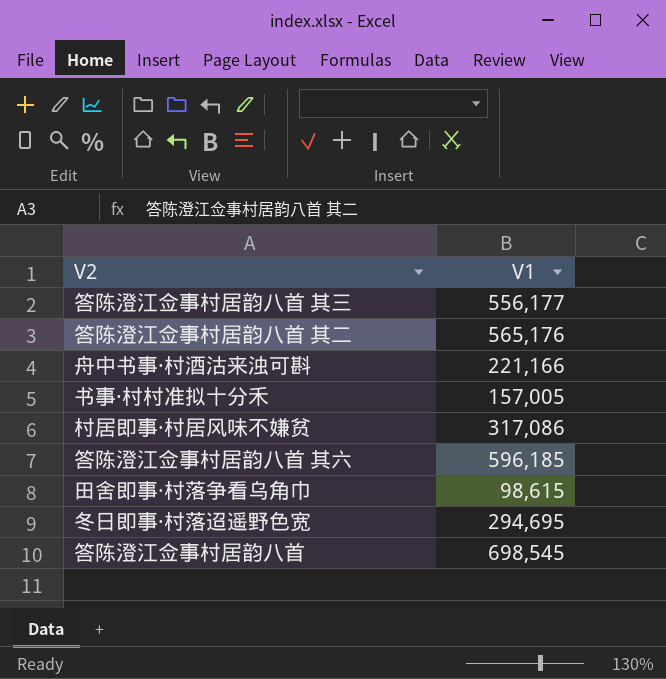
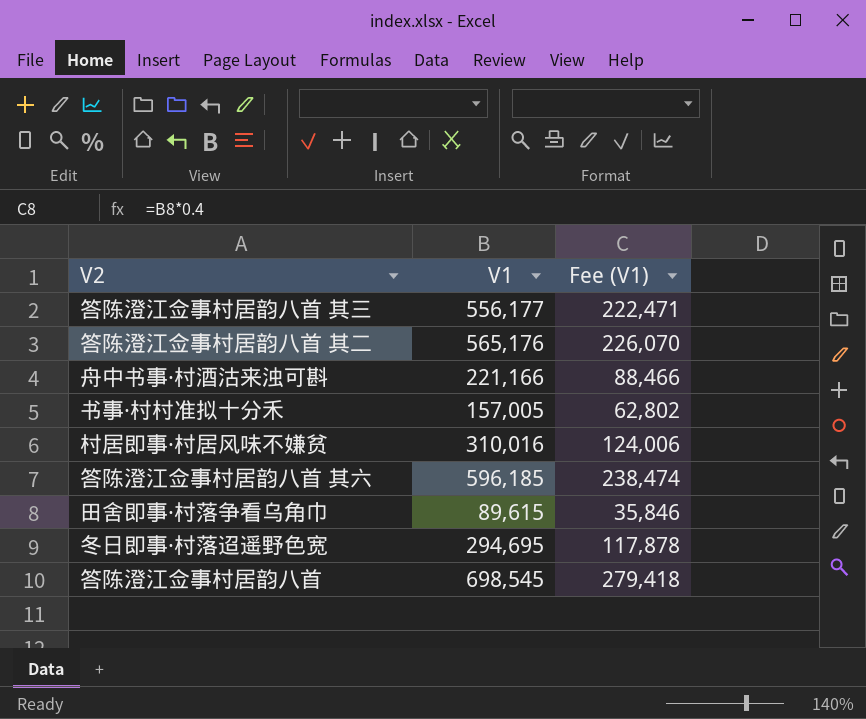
column Fee (V1) | formula: none -> [V1] * 0.4
村居即事·村居风味不嫌贫 | V1: 317,086 -> 310,016
田舍即事·村落争看乌角巾 | V1: 98,615 -> 89,615

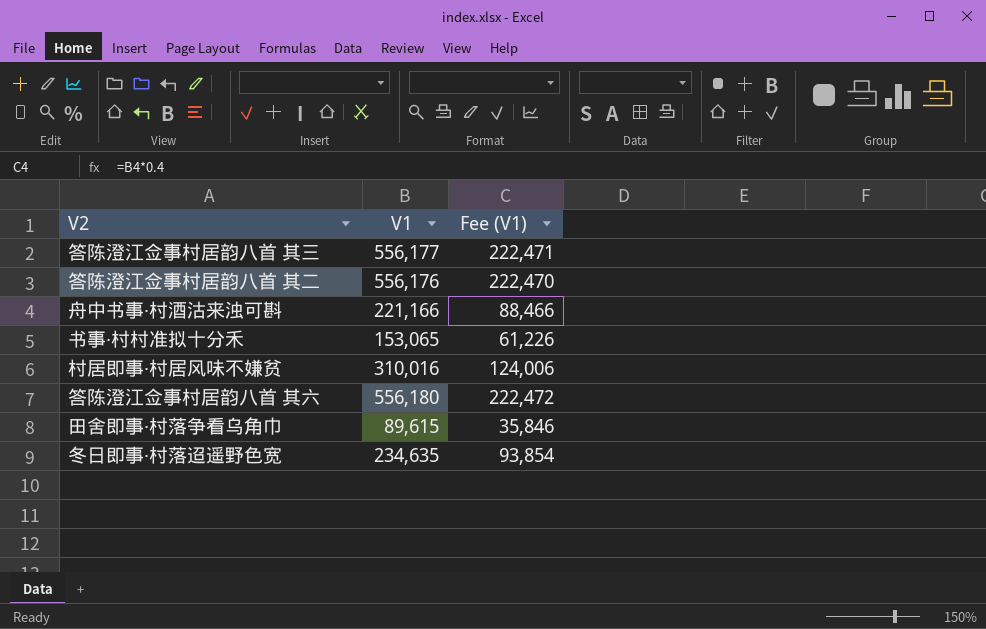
row 答陈澄江佥事村居韵八首: 698,545 | 279,418 -> none
答陈澄江佥事村居韵八首 其二 | V1: 565,176 -> 556,176
答陈澄江佥事村居韵八首 其二 | Fee (V1): 226,070 -> 222,470
书事·村村准拟十分禾 | V1: 157,005 -> 153,065
书事·村村准拟十分禾 | Fee (V1): 62,802 -> 61,226
答陈澄江佥事村居韵八首 其六 | V1: 596,185 -> 556,180
答陈澄江佥事村居韵八首 其六 | Fee (V1): 238,474 -> 222,472
冬日即事·村落迢遥野色宽 | V1: 294,695 -> 234,635
冬日即事·村落迢遥野色宽 | Fee (V1): 117,878 -> 93,854

